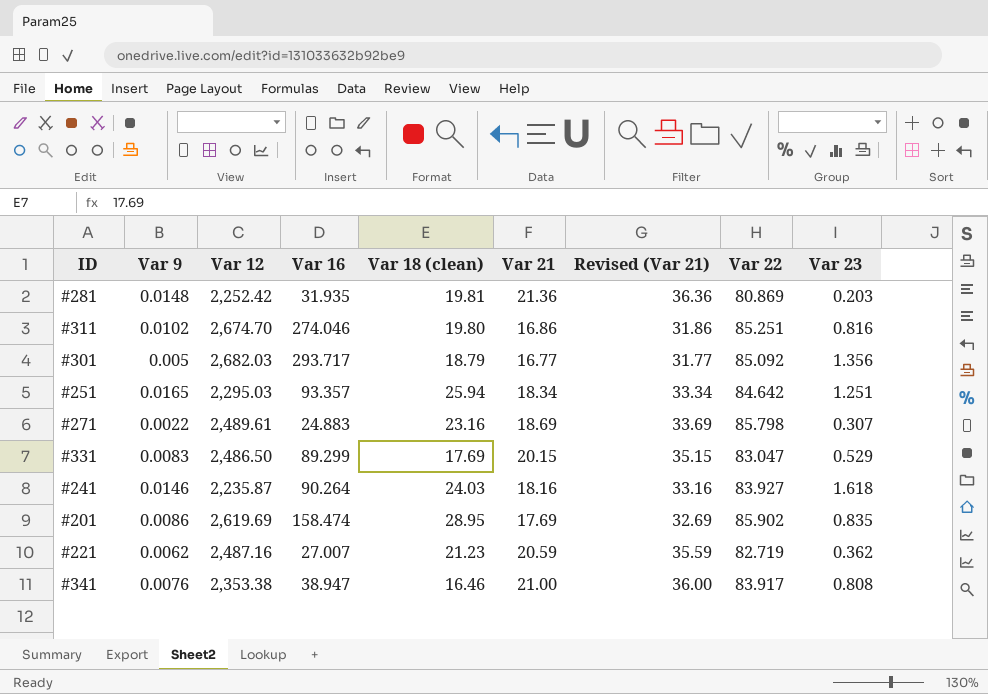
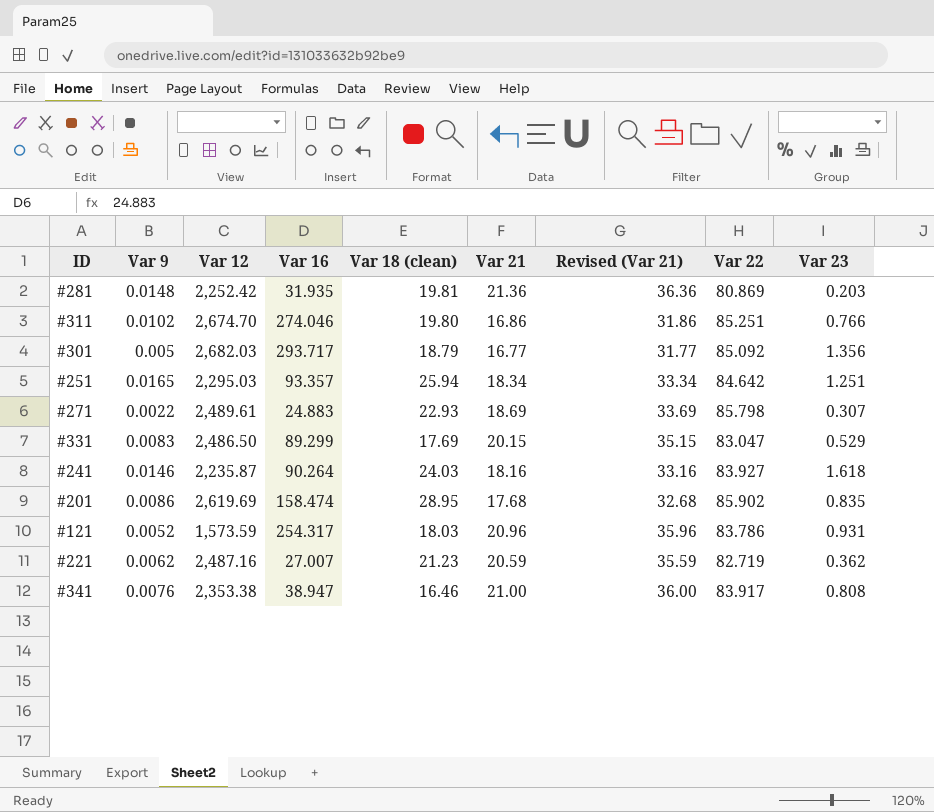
#311 | Var 23: 0.816 -> 0.766
#271 | Var 18 (clean): 23.16 -> 22.93
#201 | Var 21: 17.69 -> 17.68
#201 | Revised (Var 21): 32.69 -> 32.68
row #121: none -> 0.0052 | 1,573.59 | 254.317 | 18.03 | 20.96 | 35.96 | 83.786 | 0.931

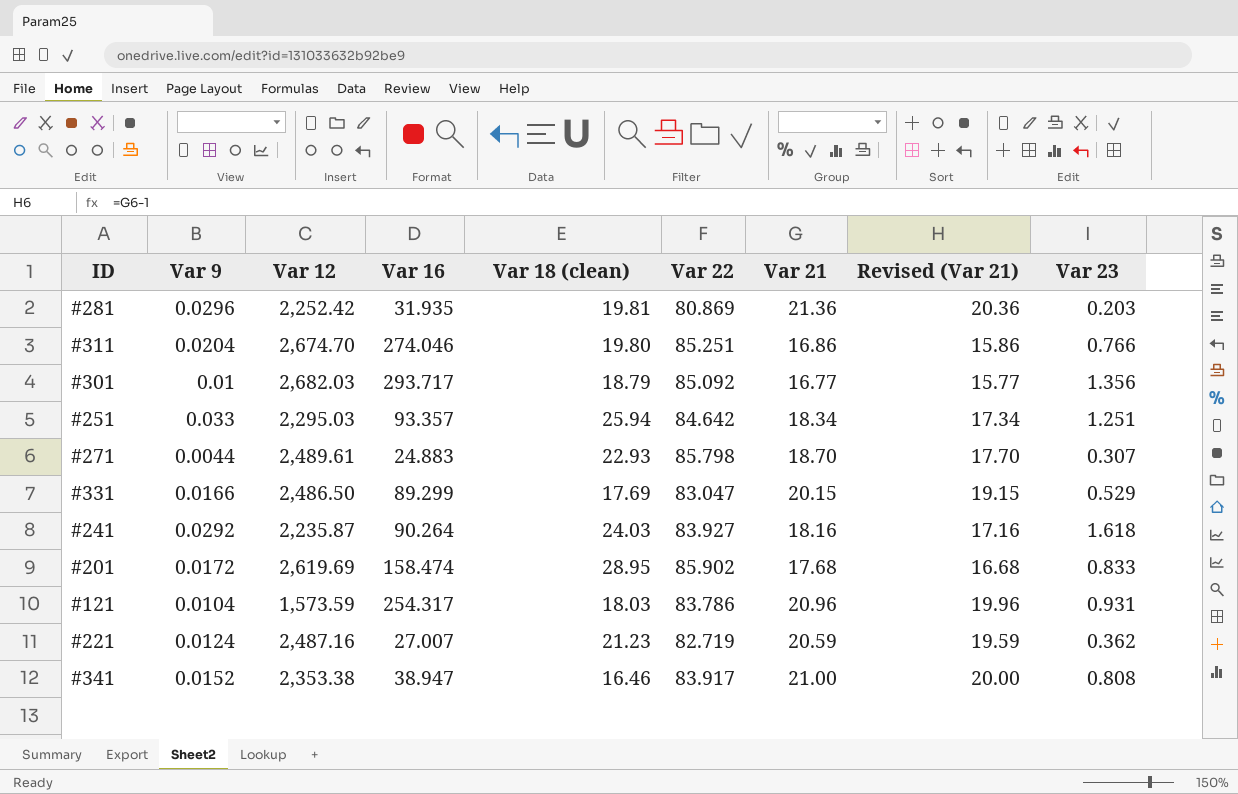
column Var 22 | position: 8 -> 6
column Revised (Var 21) | formula: [Var 21] + 15 -> [Var 21] - 1
#281 | Var 9: 0.0148 -> 0.0296
#311 | Var 9: 0.0102 -> 0.0204
#301 | Var 9: 0.005 -> 0.01
#251 | Var 9: 0.0165 -> 0.033
#271 | Var 9: 0.0022 -> 0.0044
#271 | Var 21: 18.69 -> 18.70
#331 | Var 9: 0.0083 -> 0.0166
#241 | Var 9: 0.0146 -> 0.0292
#201 | Var 9: 0.0086 -> 0.0172
#201 | Var 23: 0.835 -> 0.833
#121 | Var 9: 0.0052 -> 0.0104
#221 | Var 9: 0.0062 -> 0.0124
#341 | Var 9: 0.0076 -> 0.0152

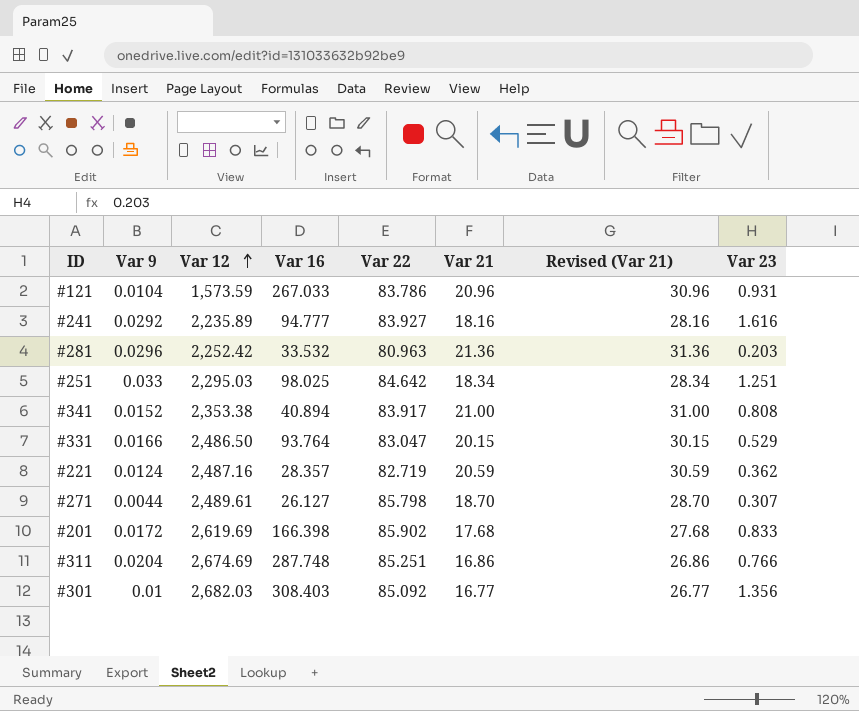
row order: none -> Var 12 ascending
column Var 18 (clean) | position: 5 -> none
column Revised (Var 21) | formula: [Var 21] - 1 -> [Var 21] + 10
#121 | Var 16: 254.317 -> 267.033
#241 | Var 12: 2,235.87 -> 2,235.89
#241 | Var 16: 90.264 -> 94.777
#241 | Var 23: 1.618 -> 1.616
#281 | Var 16: 31.935 -> 33.532
#281 | Var 22: 80.869 -> 80.963
#251 | Var 16: 93.357 -> 98.025
#341 | Var 16: 38.947 -> 40.894
#331 | Var 16: 89.299 -> 93.764
#221 | Var 16: 27.007 -> 28.357
#271 | Var 16: 24.883 -> 26.127
#201 | Var 16: 158.474 -> 166.398
#311 | Var 12: 2,674.70 -> 2,674.69
#311 | Var 16: 274.046 -> 287.748
#301 | Var 16: 293.717 -> 308.403

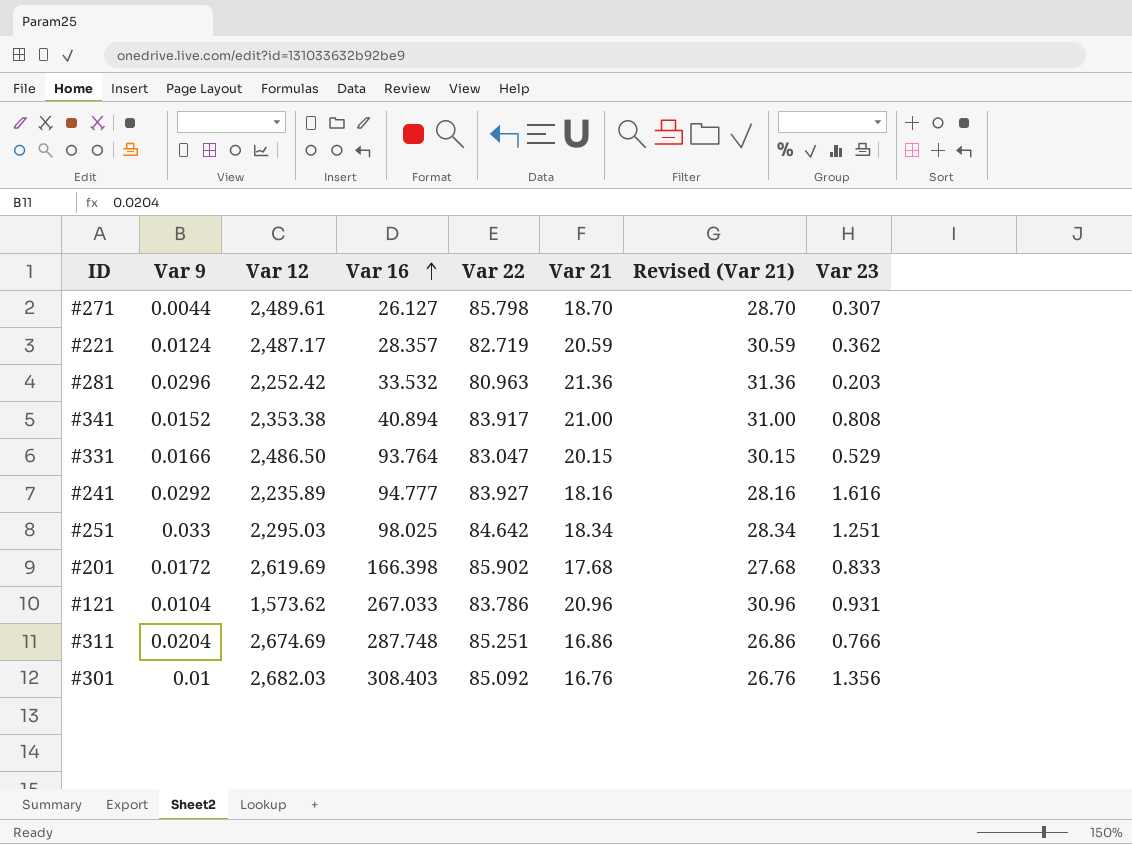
row order: Var 12 ascending -> Var 16 ascending
#221 | Var 12: 2,487.16 -> 2,487.17
#121 | Var 12: 1,573.59 -> 1,573.62
#301 | Var 21: 16.77 -> 16.76
#301 | Revised (Var 21): 26.77 -> 26.76

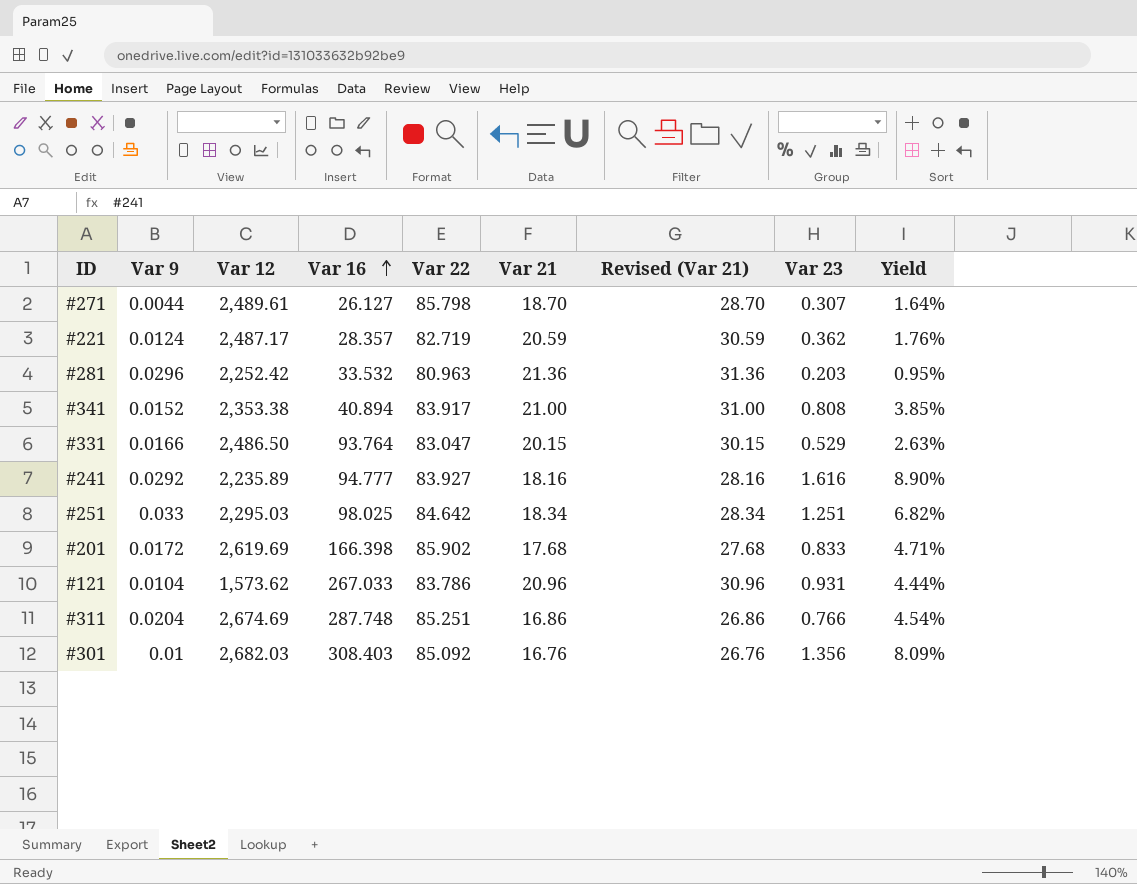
column Yield | formula: none -> [Var 23] / [Var 21]

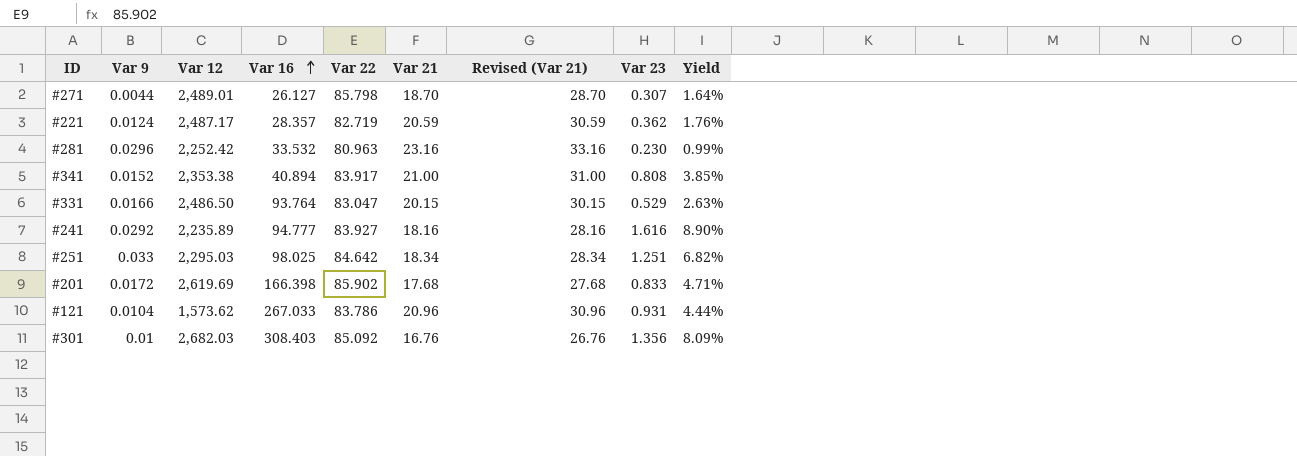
row #311: 0.0204 | 2,674.69 | 287.748 | 85.251 | 16.86 | 26.86 | 0.766 | 4.54% -> none
#271 | Var 12: 2,489.61 -> 2,489.01
#281 | Var 21: 21.36 -> 23.16
#281 | Revised (Var 21): 31.36 -> 33.16
#281 | Var 23: 0.203 -> 0.230
#281 | Yield: 0.95% -> 0.99%

